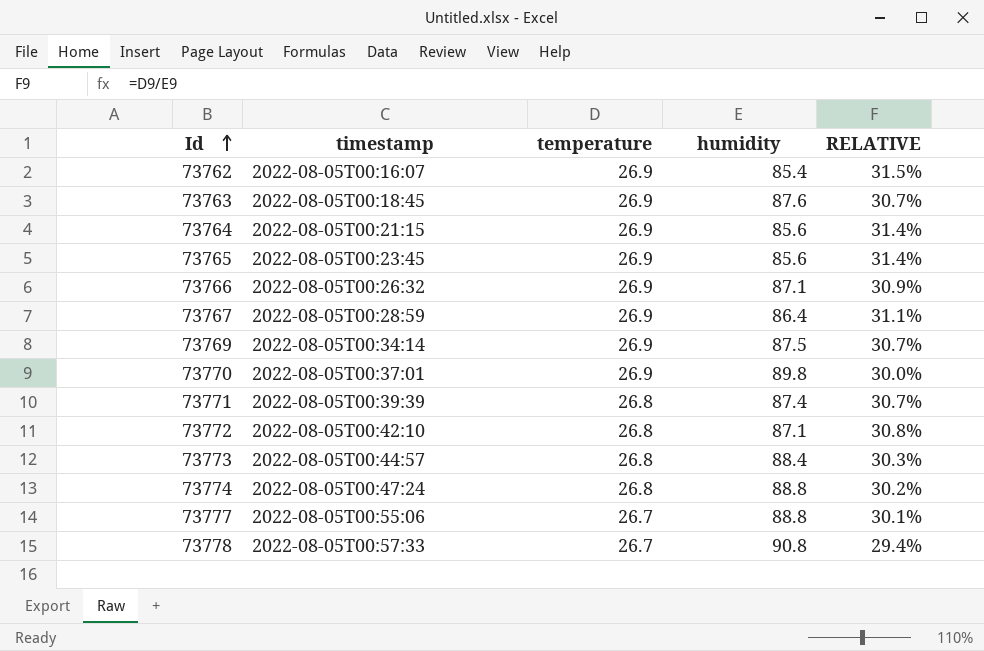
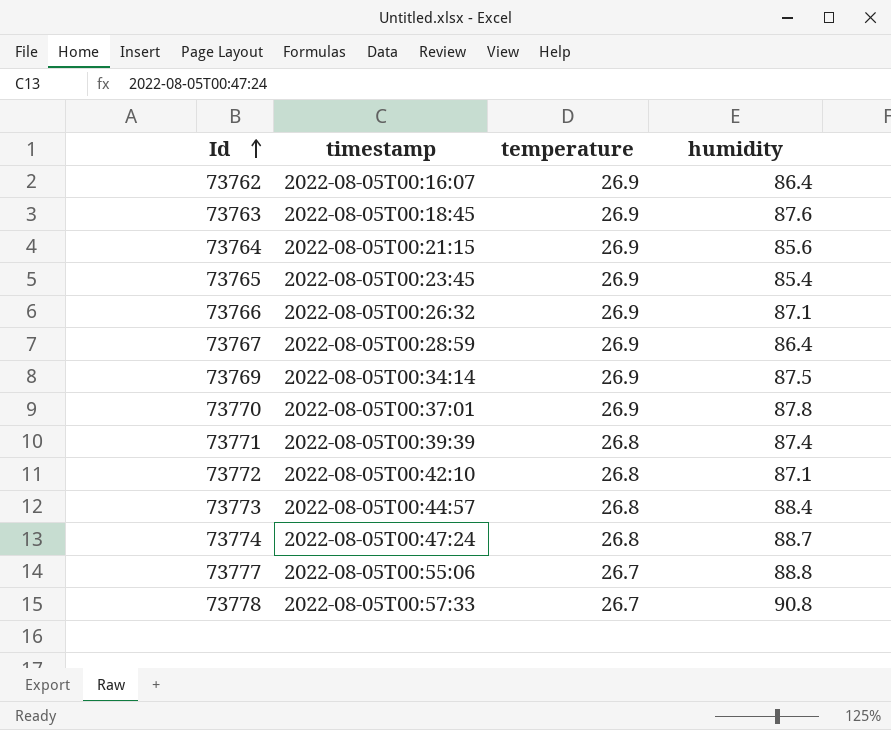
column RELATIVE | formula: [temperature] / [humidity] -> none
73762 | humidity: 85.4 -> 86.4
73765 | humidity: 85.6 -> 85.4
73770 | humidity: 89.8 -> 87.8
73774 | humidity: 88.8 -> 88.7

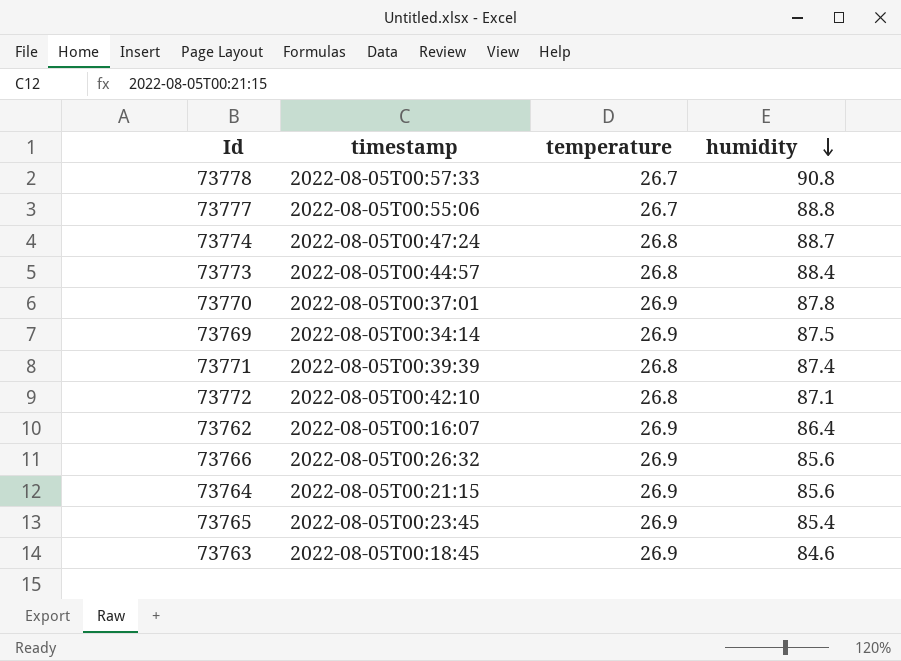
row order: Id ascending -> humidity descending
row 73767: 2022-08-05T00:28:59 | 26.9 | 86.4 -> none
73766 | humidity: 87.1 -> 85.6
73763 | humidity: 87.6 -> 84.6

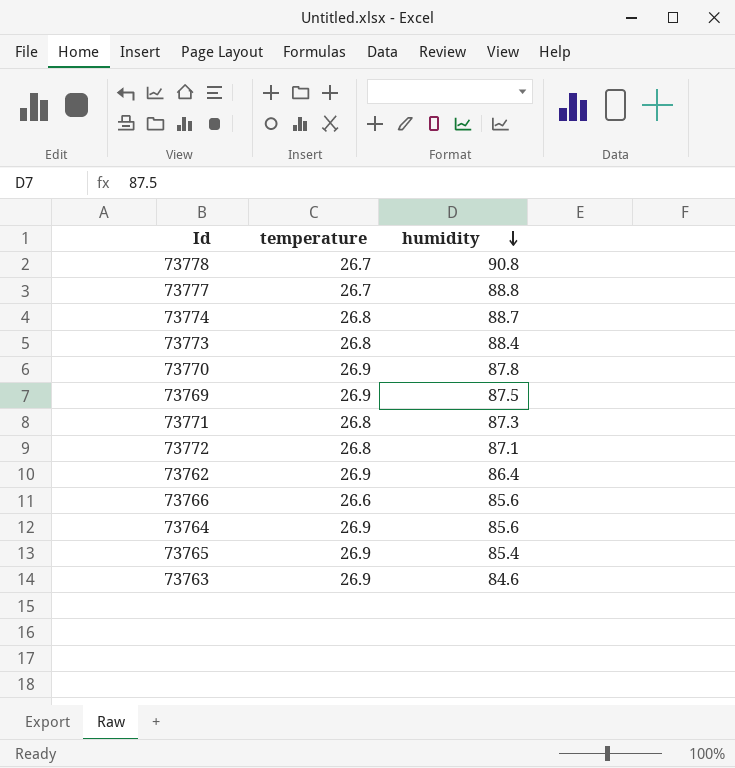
column timestamp | position: 2 -> none
73771 | humidity: 87.4 -> 87.3
73766 | temperature: 26.9 -> 26.6

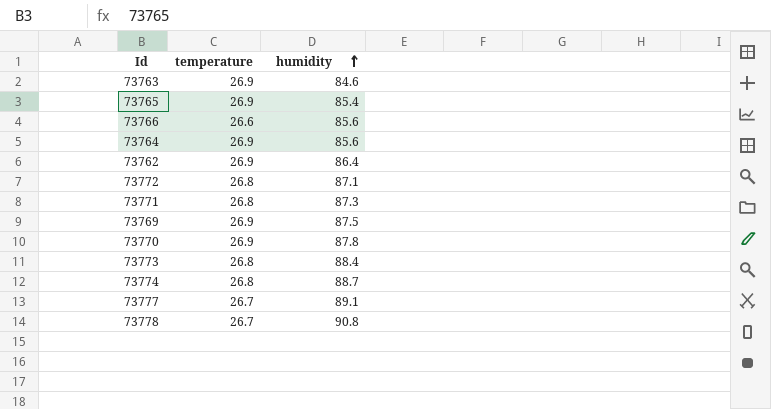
row order: humidity descending -> humidity ascending
73777 | humidity: 88.8 -> 89.1

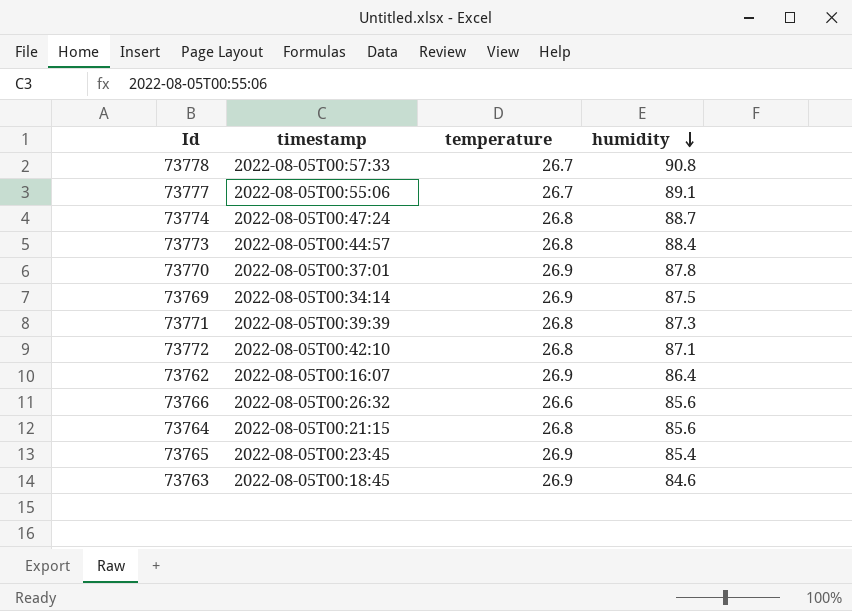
row order: humidity ascending -> humidity descending
column timestamp | position: none -> 2
73764 | temperature: 26.9 -> 26.8

